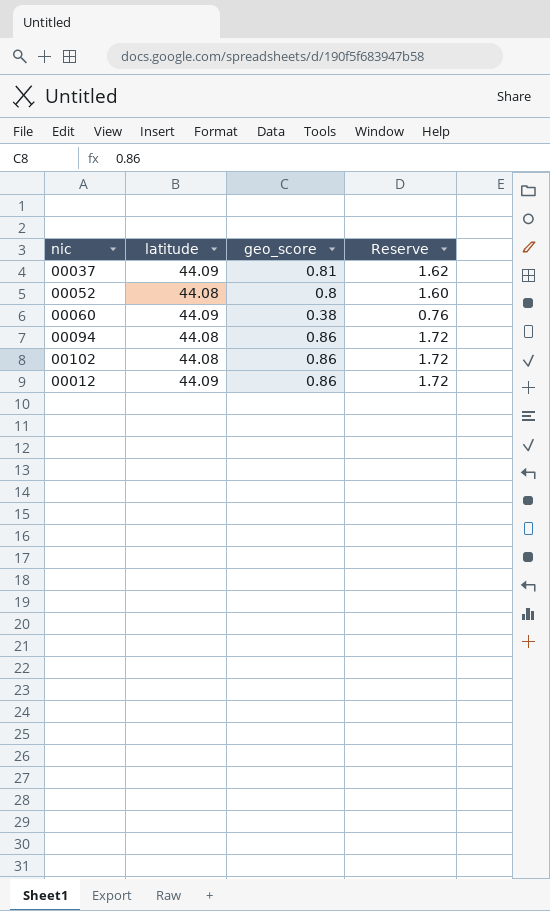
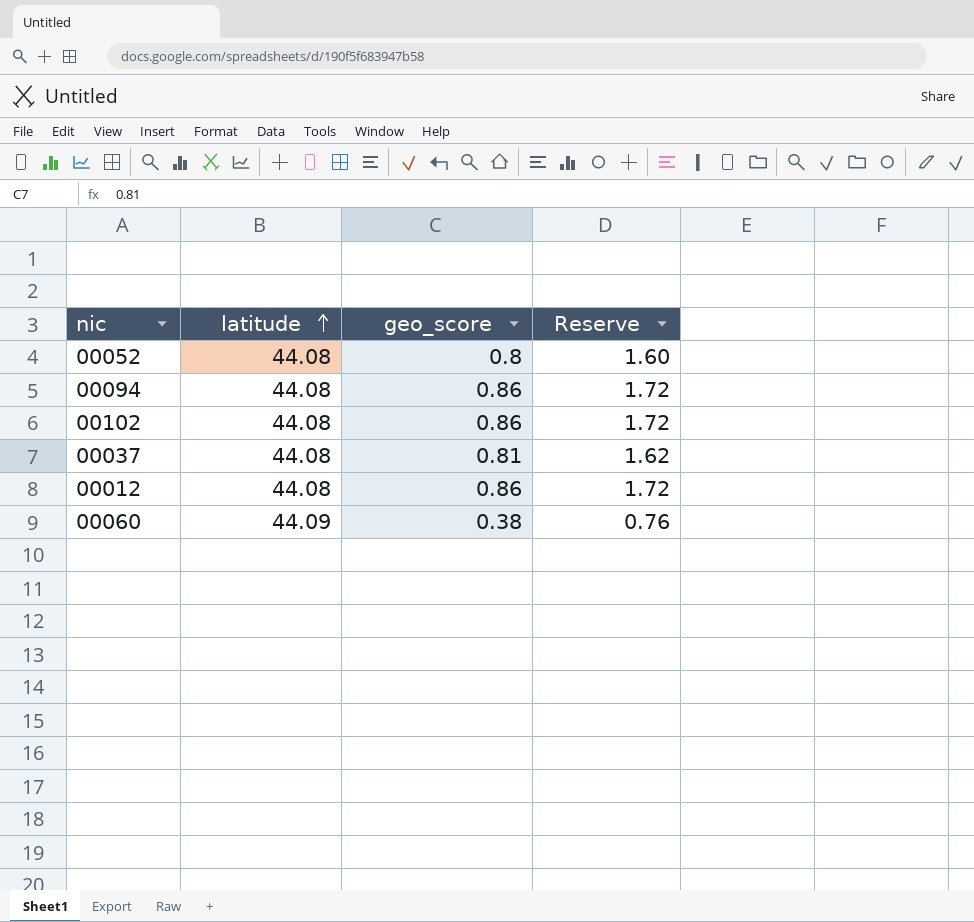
row order: none -> latitude ascending
00037 | latitude: 44.09 -> 44.08
00012 | latitude: 44.09 -> 44.08

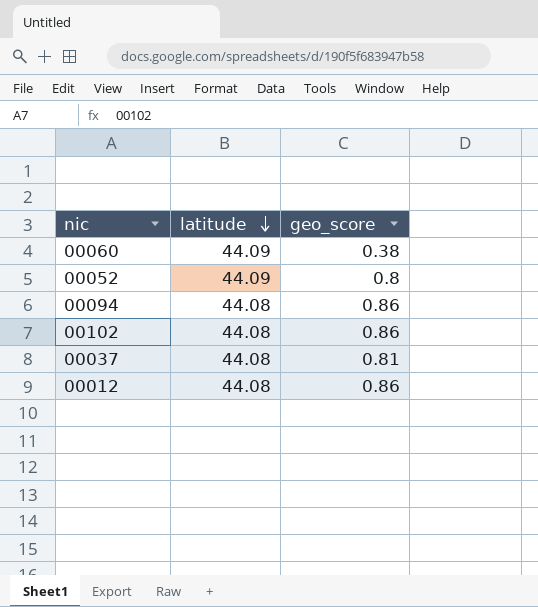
row order: latitude ascending -> latitude descending
column Reserve | formula: [geo_score] * 2 -> none
00052 | latitude: 44.08 -> 44.09

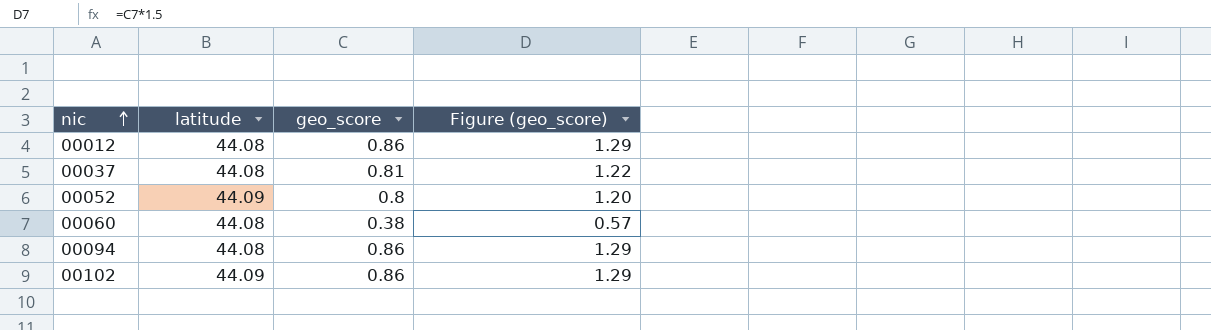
row order: latitude descending -> nic ascending
column Figure (geo_score) | formula: none -> [geo_score] * 1.5
00060 | latitude: 44.09 -> 44.08
00102 | latitude: 44.08 -> 44.09

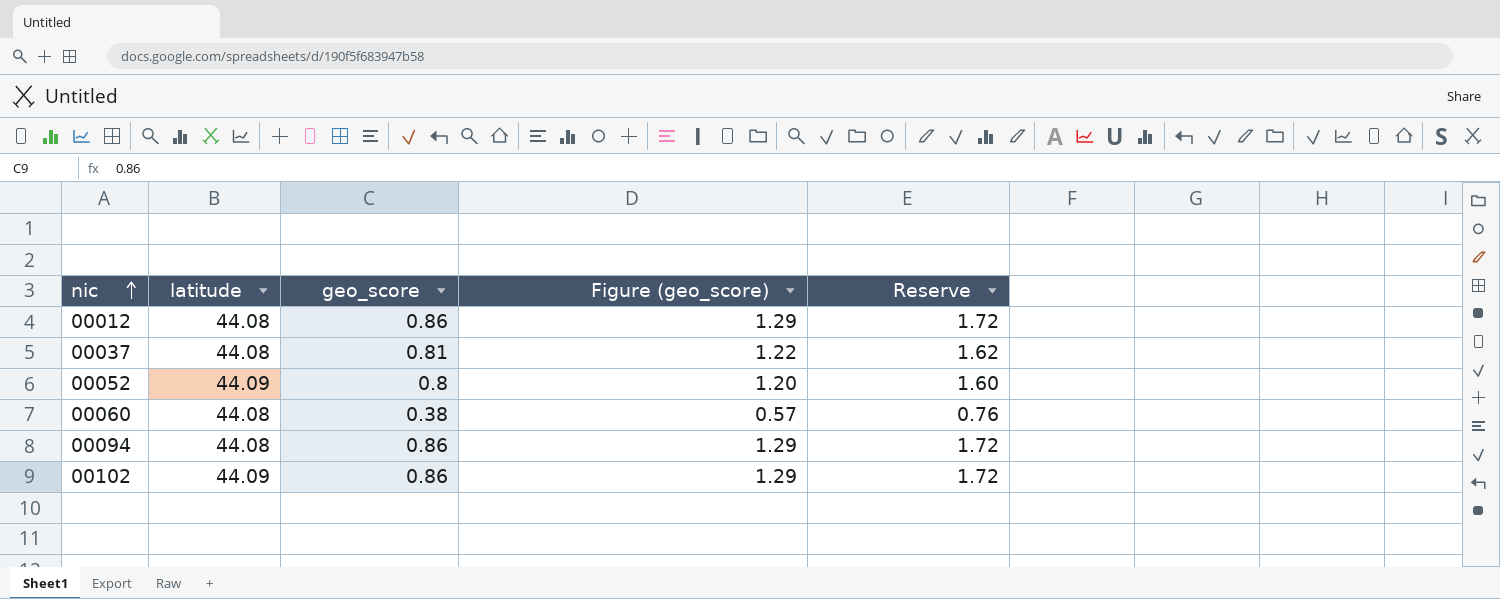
column Reserve | formula: none -> [geo_score] * 2

